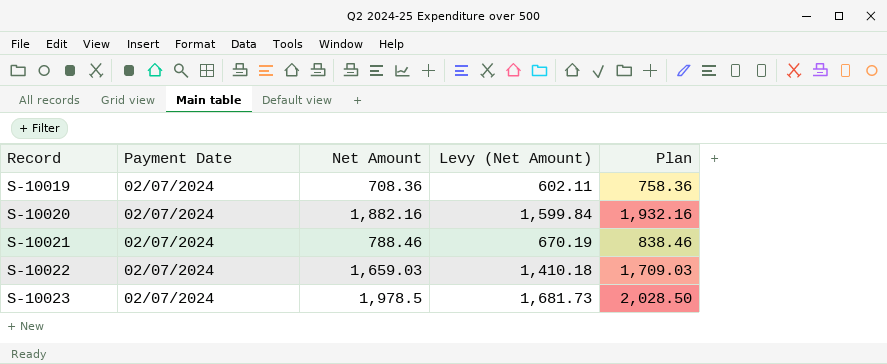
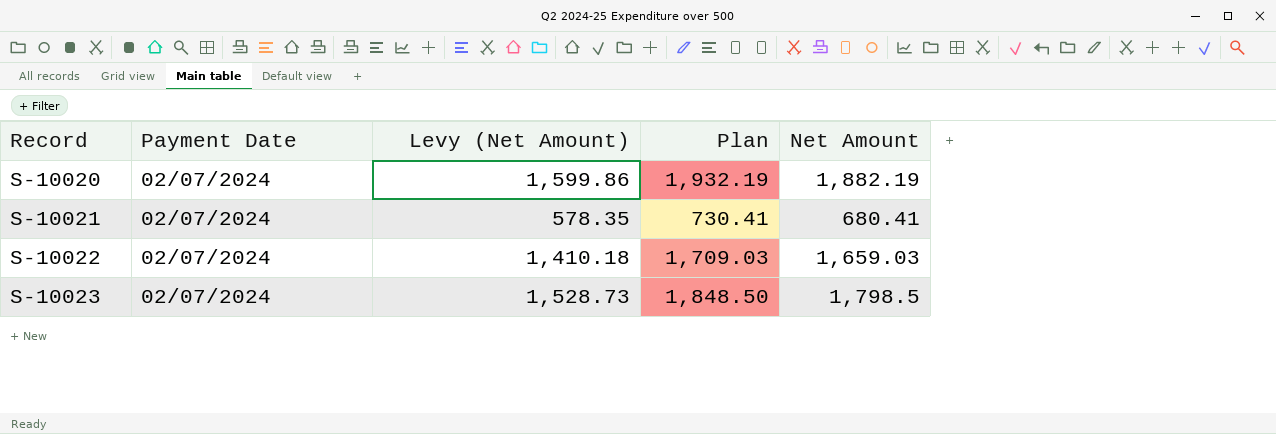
column Net Amount | position: 3 -> 5
row S-10019: 02/07/2024 | 708.36 | 602.11 | 758.36 -> none
S-10020 | Levy (Net Amount): 1,599.84 -> 1,599.86
S-10020 | Plan: 1,932.16 -> 1,932.19
S-10020 | Net Amount: 1,882.16 -> 1,882.19
S-10021 | Levy (Net Amount): 670.19 -> 578.35
S-10021 | Plan: 838.46 -> 730.41
S-10021 | Net Amount: 788.46 -> 680.41
S-10023 | Levy (Net Amount): 1,681.73 -> 1,528.73
S-10023 | Plan: 2,028.50 -> 1,848.50
S-10023 | Net Amount: 1,978.5 -> 1,798.5

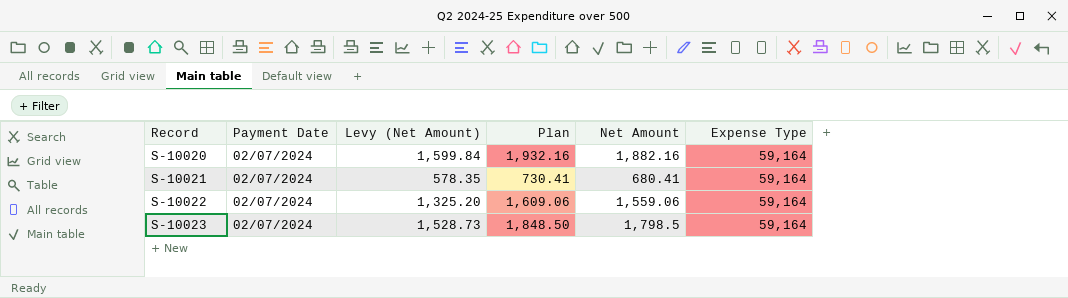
column Expense Type | position: none -> 6
S-10020 | Levy (Net Amount): 1,599.86 -> 1,599.84
S-10020 | Plan: 1,932.19 -> 1,932.16
S-10020 | Net Amount: 1,882.19 -> 1,882.16
S-10022 | Levy (Net Amount): 1,410.18 -> 1,325.20
S-10022 | Plan: 1,709.03 -> 1,609.06
S-10022 | Net Amount: 1,659.03 -> 1,559.06

